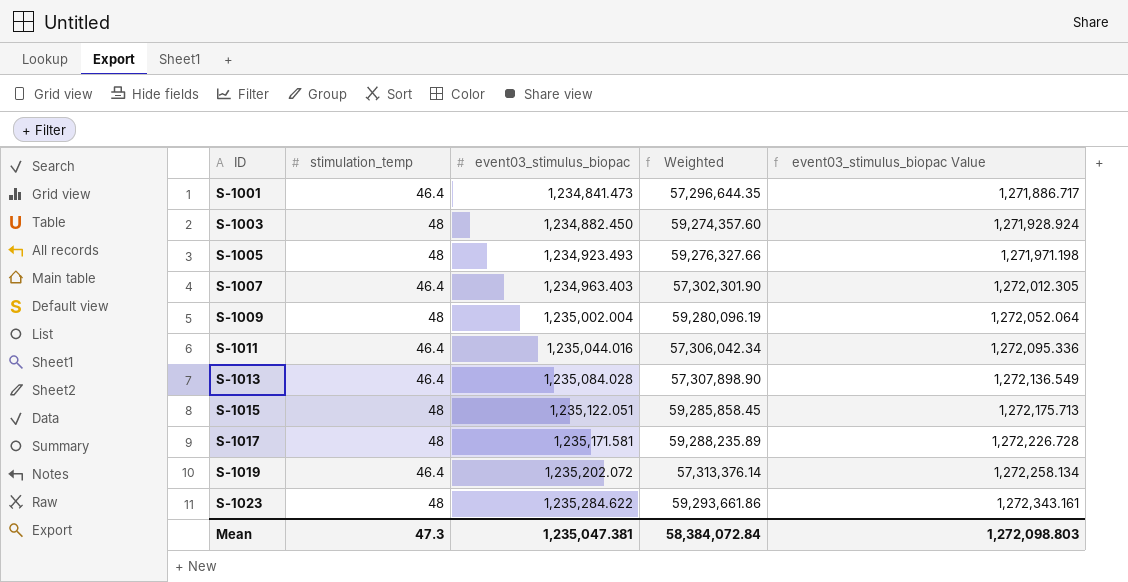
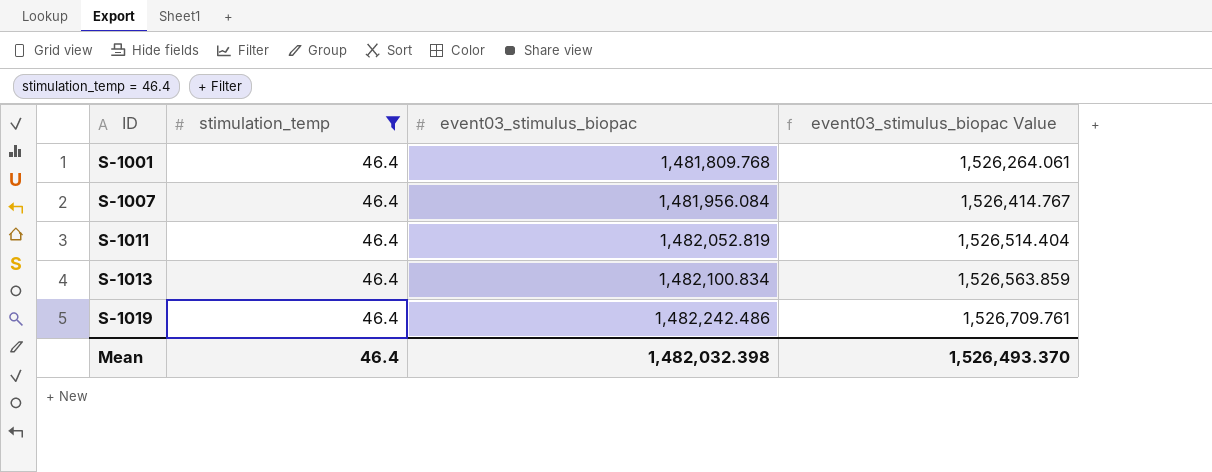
filter: none -> stimulation_temp = 46.4
column Weighted | formula: [stimulation_temp] * [event03_stimulus_biopac] -> none
S-1001 | event03_stimulus_biopac: 1,234,841.473 -> 1,481,809.768
S-1001 | event03_stimulus_biopac Value: 1,271,886.717 -> 1,526,264.061
S-1007 | event03_stimulus_biopac: 1,234,963.403 -> 1,481,956.084
S-1007 | event03_stimulus_biopac Value: 1,272,012.305 -> 1,526,414.767
S-1011 | event03_stimulus_biopac: 1,235,044.016 -> 1,482,052.819
S-1011 | event03_stimulus_biopac Value: 1,272,095.336 -> 1,526,514.404
S-1013 | event03_stimulus_biopac: 1,235,084.028 -> 1,482,100.834
S-1013 | event03_stimulus_biopac Value: 1,272,136.549 -> 1,526,563.859
S-1019 | event03_stimulus_biopac: 1,235,202.072 -> 1,482,242.486
S-1019 | event03_stimulus_biopac Value: 1,272,258.134 -> 1,526,709.761
Mean | stimulation_temp: 47.3 -> 46.4
Mean | event03_stimulus_biopac: 1,235,047.381 -> 1,482,032.398
Mean | event03_stimulus_biopac Value: 1,272,098.803 -> 1,526,493.370

